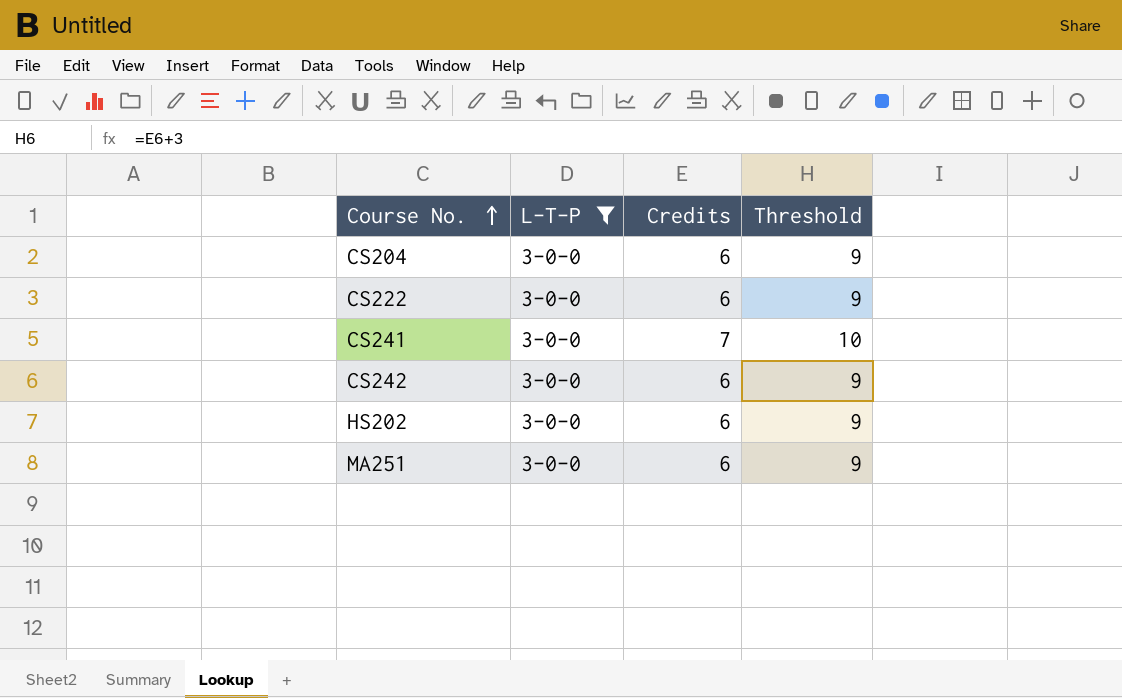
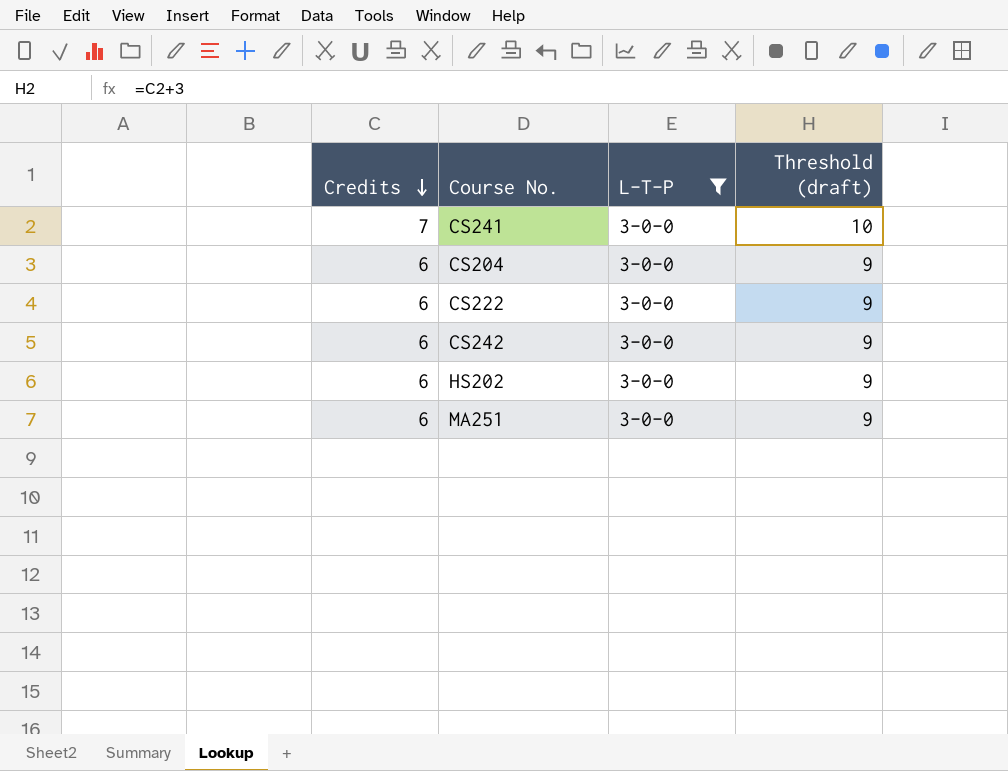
row order: Course No. ascending -> Credits descending
column Credits | position: 3 -> 1
column name: Threshold -> Threshold (draft)

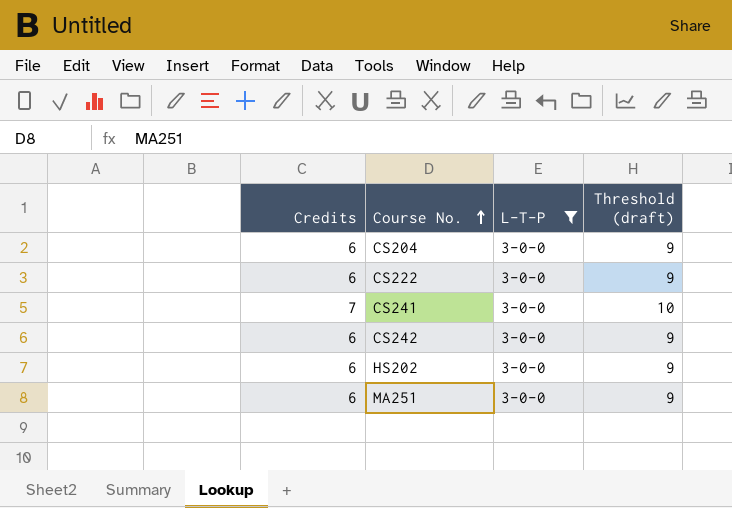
row order: Credits descending -> Course No. ascending

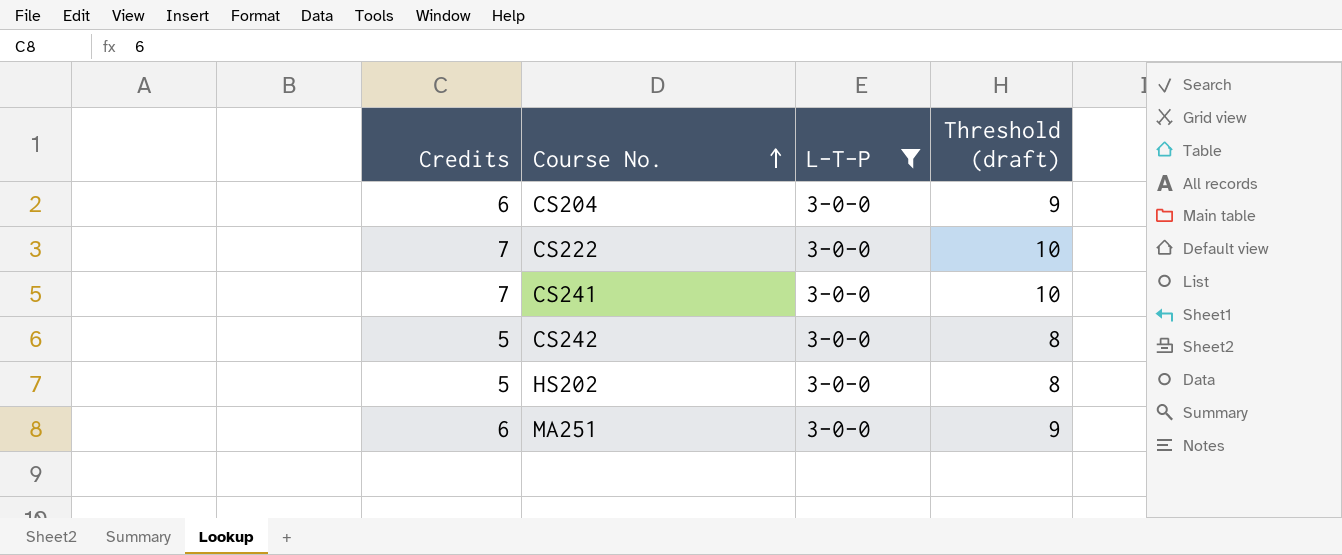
CS222 | Credits: 6 -> 7
CS222 | Threshold (draft): 9 -> 10
CS242 | Credits: 6 -> 5
CS242 | Threshold (draft): 9 -> 8
HS202 | Credits: 6 -> 5
HS202 | Threshold (draft): 9 -> 8

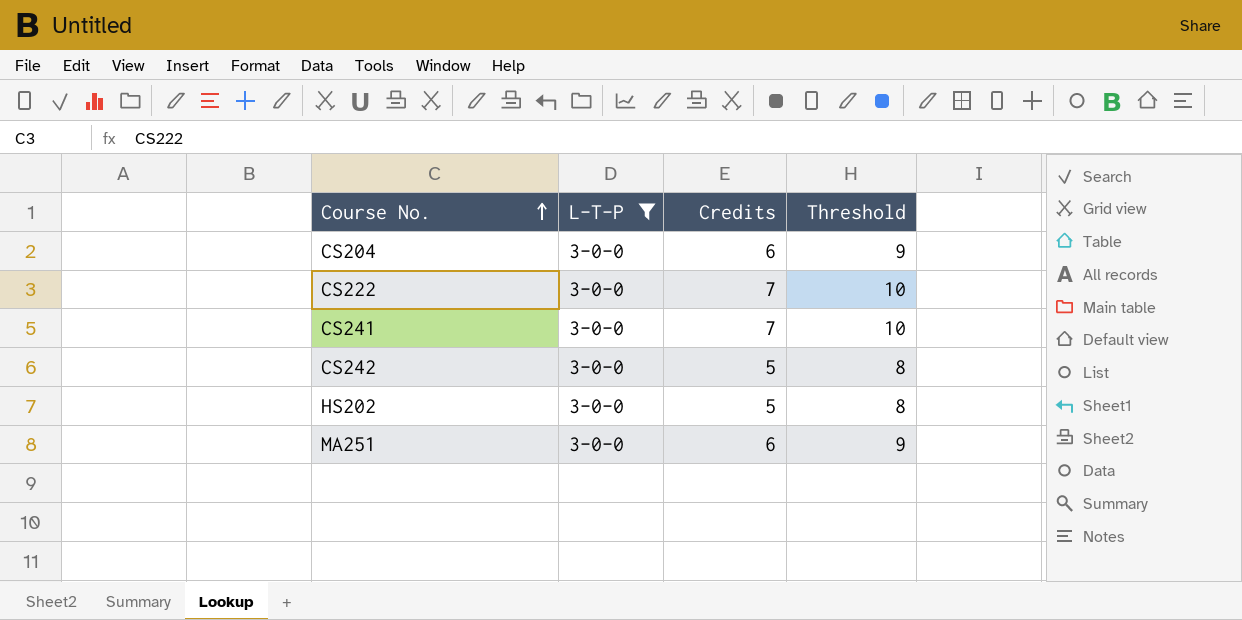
column Credits | position: 1 -> 3
column name: Threshold (draft) -> Threshold

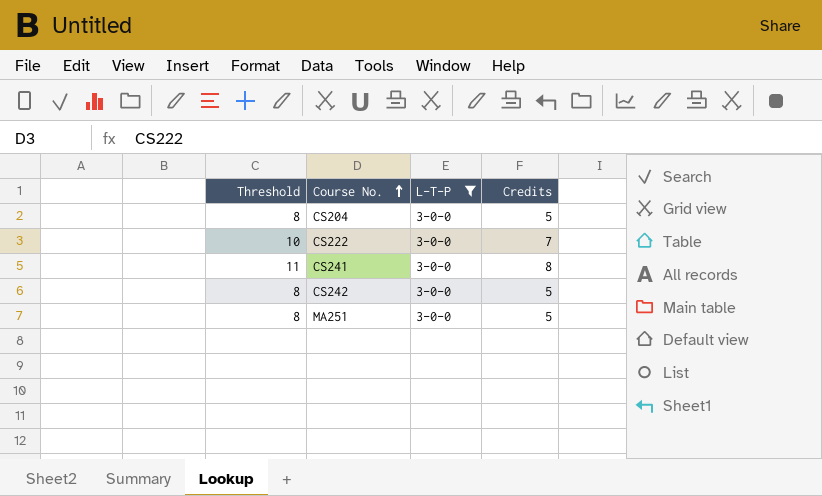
column Threshold | position: 4 -> 1
row HS202: 3-0-0 | 5 | 8 -> none
CS204 | Threshold: 9 -> 8
CS204 | Credits: 6 -> 5
CS241 | Threshold: 10 -> 11
CS241 | Credits: 7 -> 8
MA251 | Threshold: 9 -> 8
MA251 | Credits: 6 -> 5

